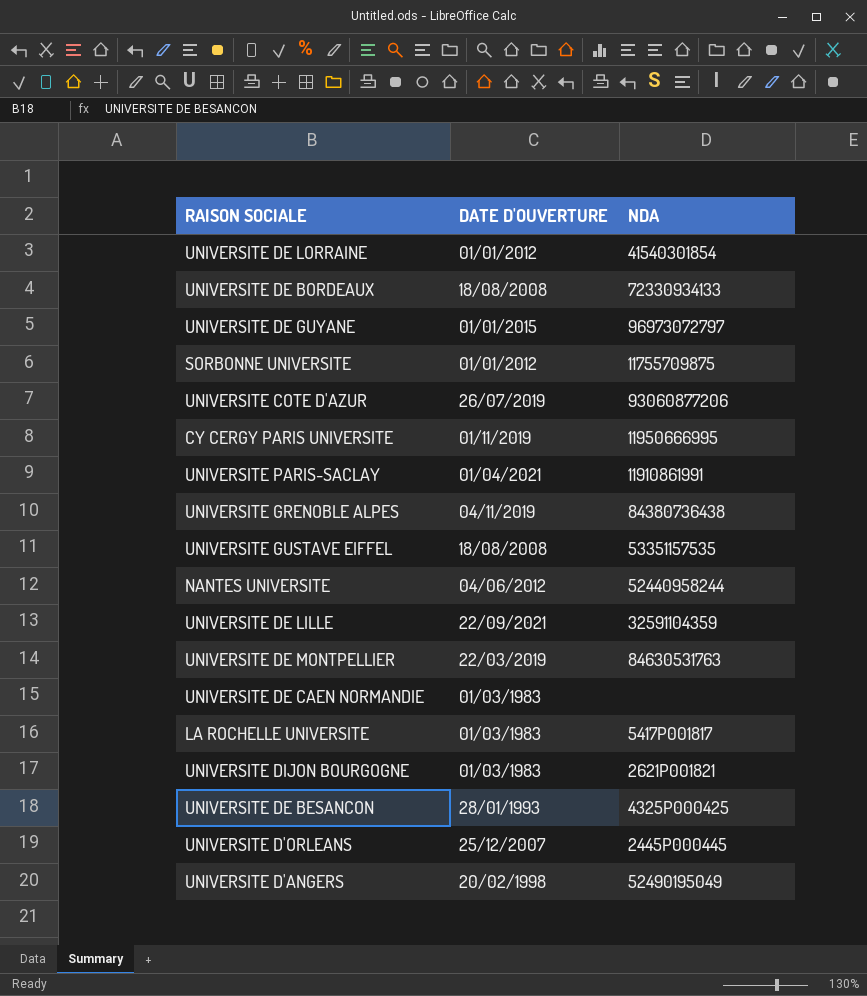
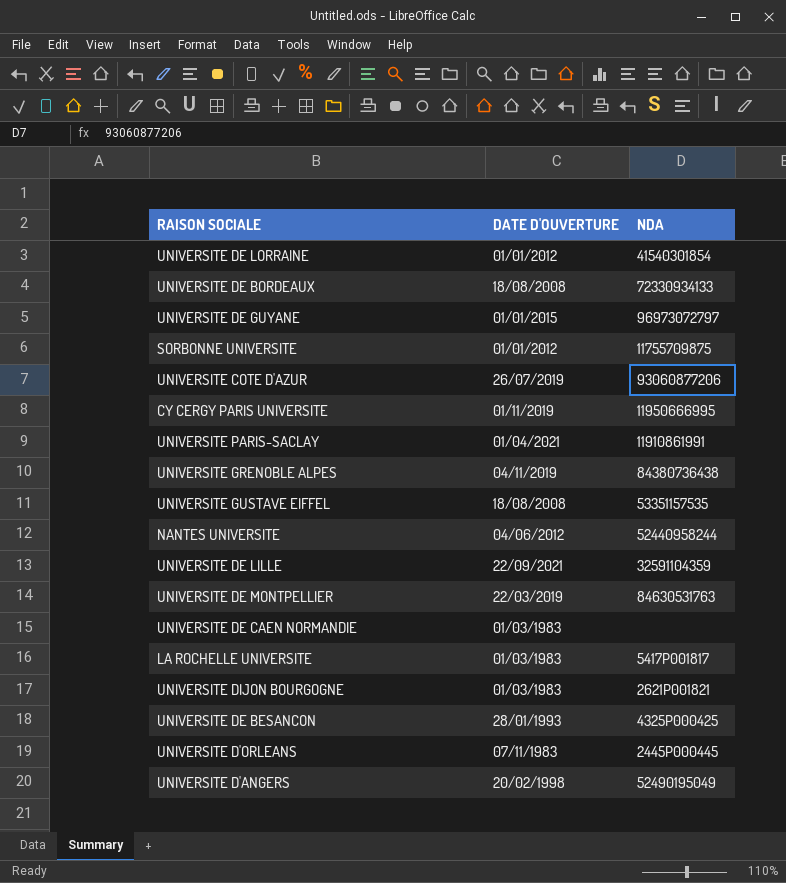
UNIVERSITE D'ORLEANS | DATE D'OUVERTURE: 25/12/2007 -> 07/11/1983

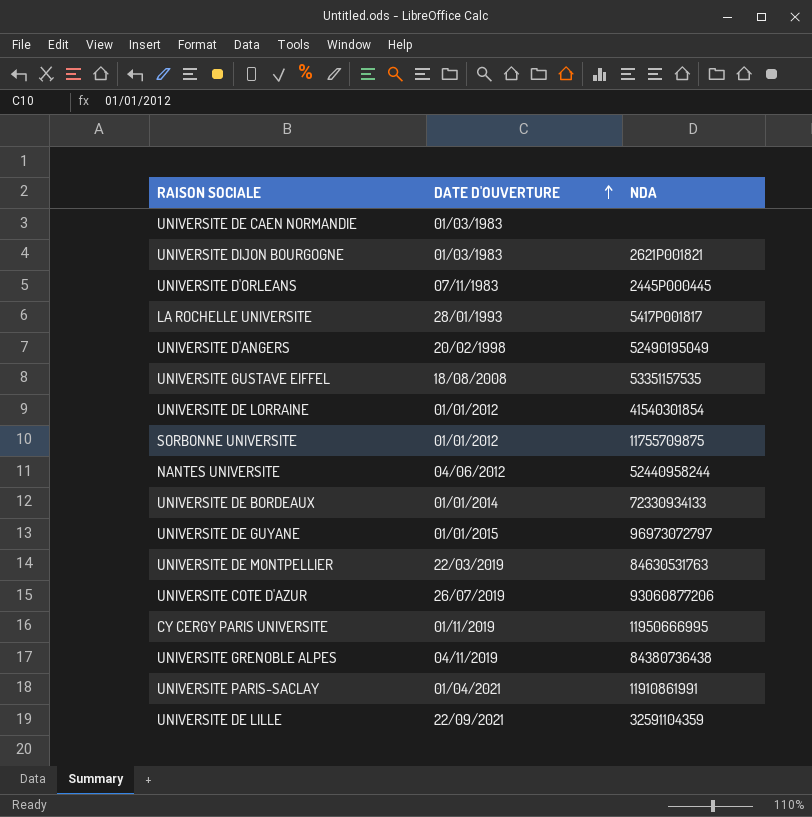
row order: none -> DATE D'OUVERTURE ascending
row UNIVERSITE DE BESANCON: 28/01/1993 | 4325P000425 -> none
LA ROCHELLE UNIVERSITE | DATE D'OUVERTURE: 01/03/1983 -> 28/01/1993
UNIVERSITE DE BORDEAUX | DATE D'OUVERTURE: 18/08/2008 -> 01/01/2014

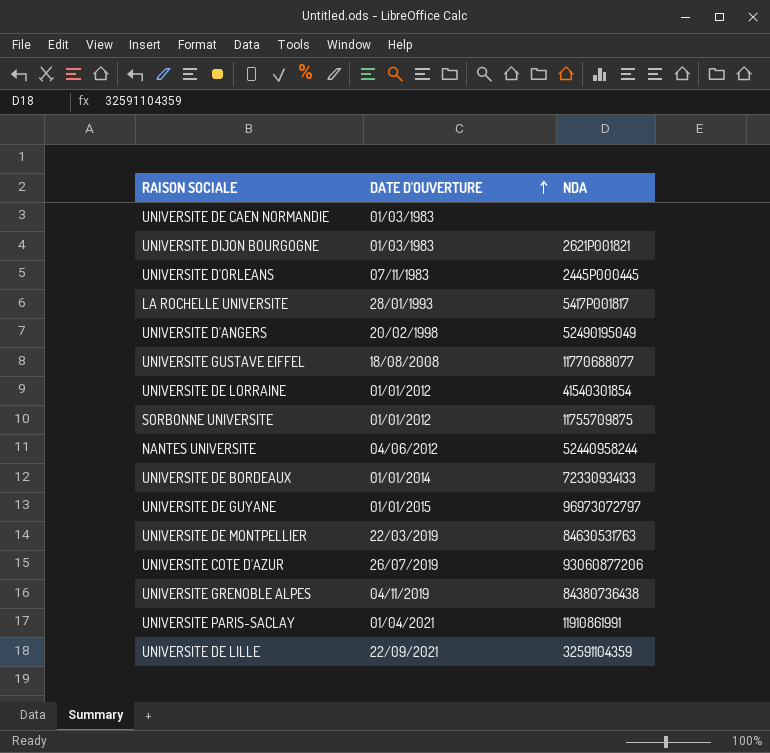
row CY CERGY PARIS UNIVERSITE: 01/11/2019 | 11950666995 -> none
UNIVERSITE GUSTAVE EIFFEL | NDA: 53351157535 -> 11770688077

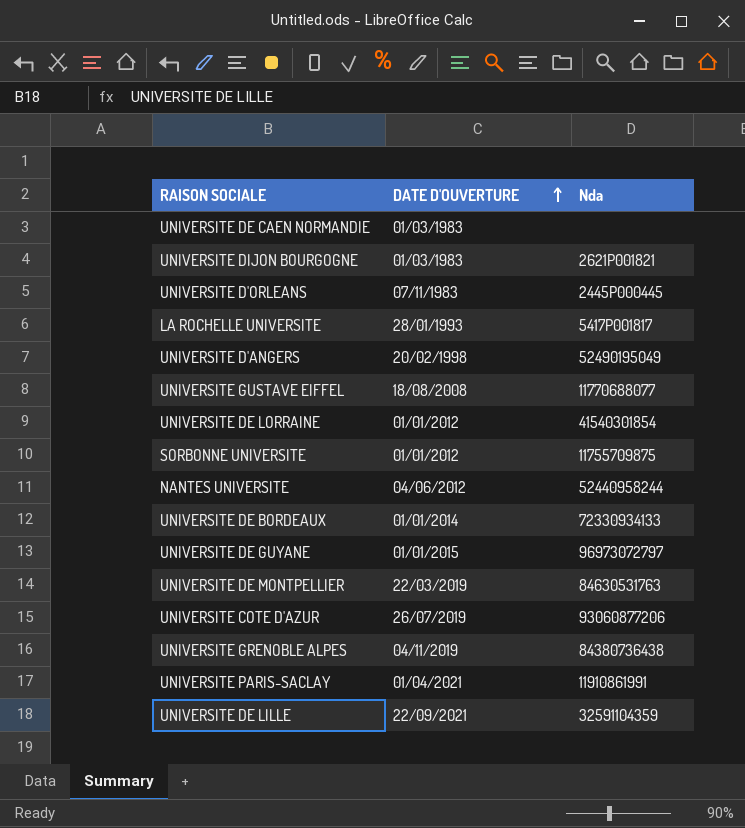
column name: NDA -> Nda

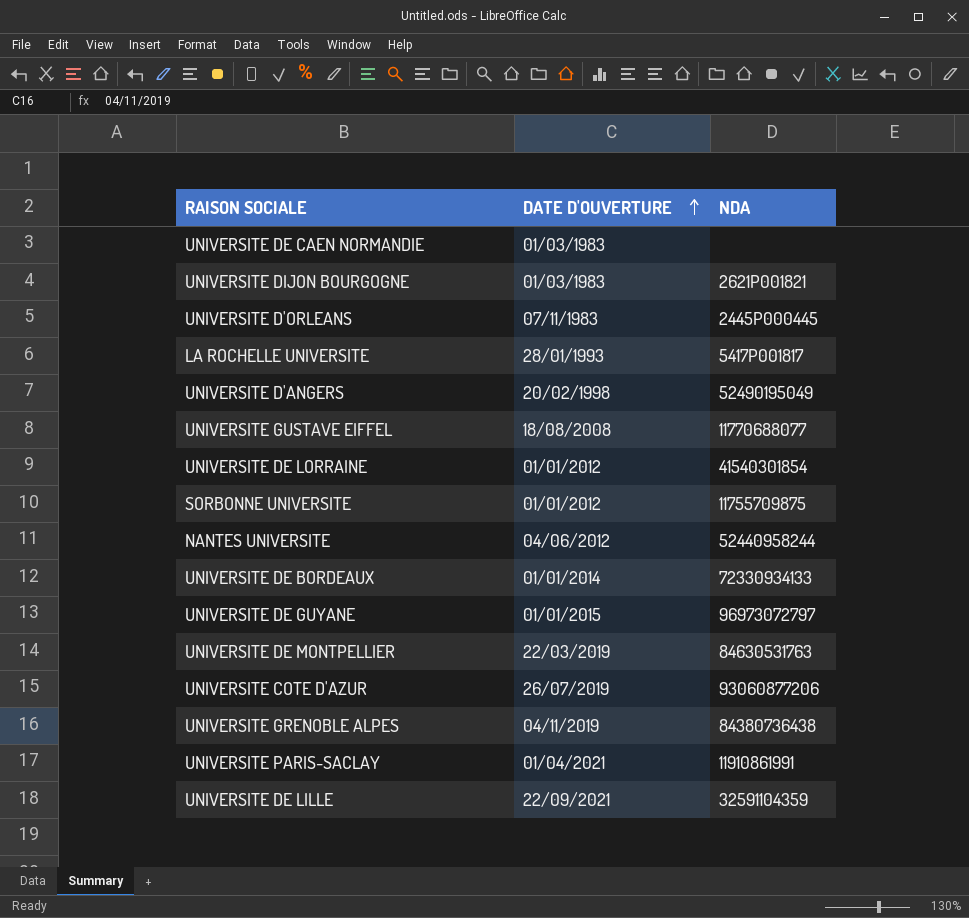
column name: Nda -> NDA

